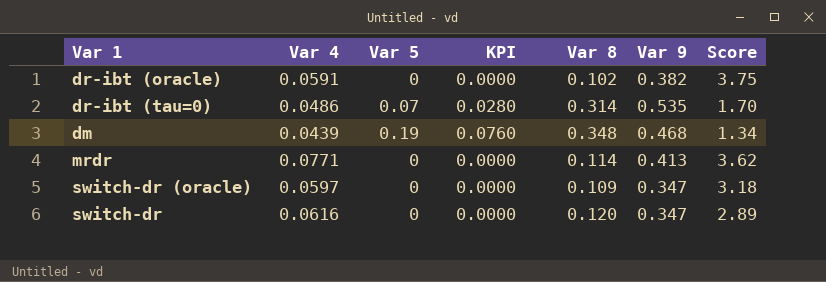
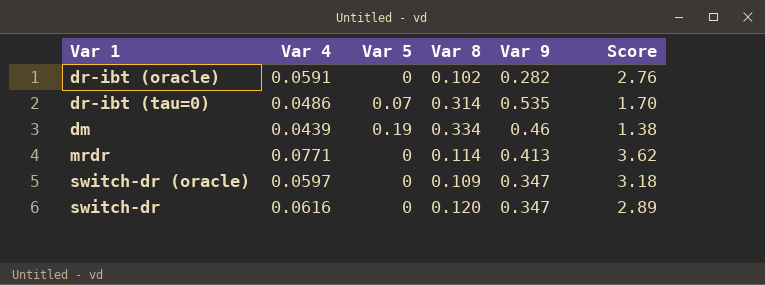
column KPI | formula: [Var 5] * 0.4 -> none
dr-ibt (oracle) | Var 9: 0.382 -> 0.282
dr-ibt (oracle) | Score: 3.75 -> 2.76
dm | Var 8: 0.348 -> 0.334
dm | Var 9: 0.468 -> 0.46
dm | Score: 1.34 -> 1.38

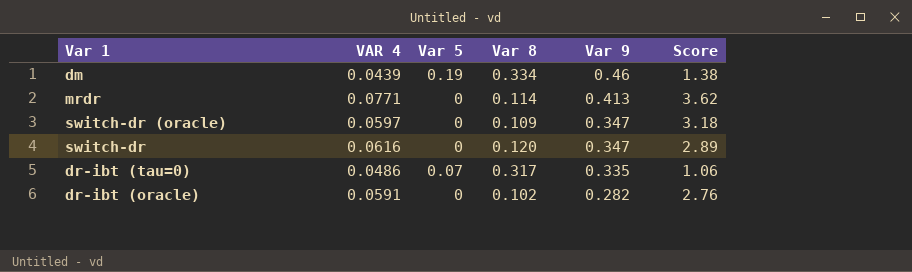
row order: none -> Var 9 descending
column name: Var 4 -> VAR 4
dr-ibt (tau=0) | Var 8: 0.314 -> 0.317
dr-ibt (tau=0) | Var 9: 0.535 -> 0.335
dr-ibt (tau=0) | Score: 1.70 -> 1.06

